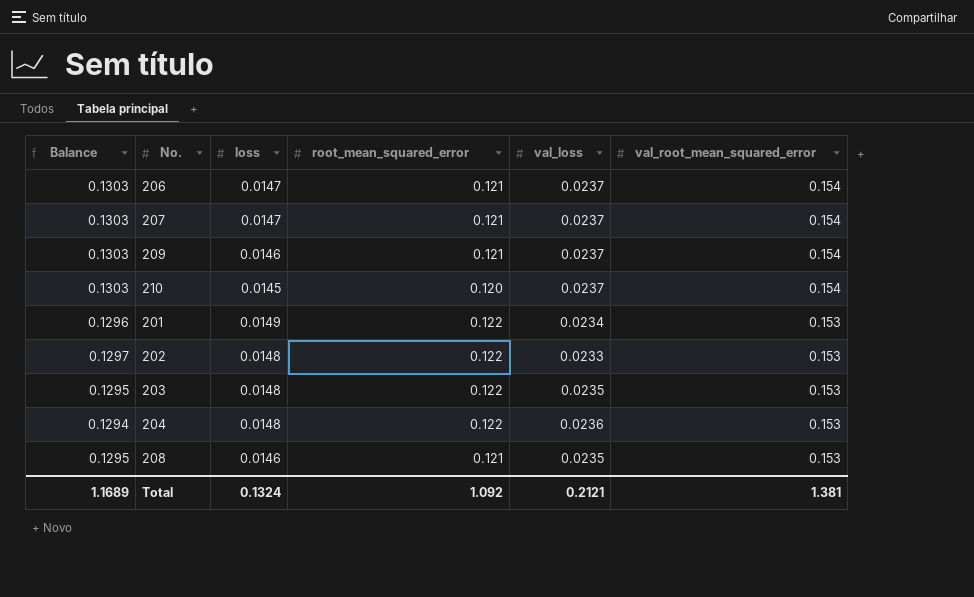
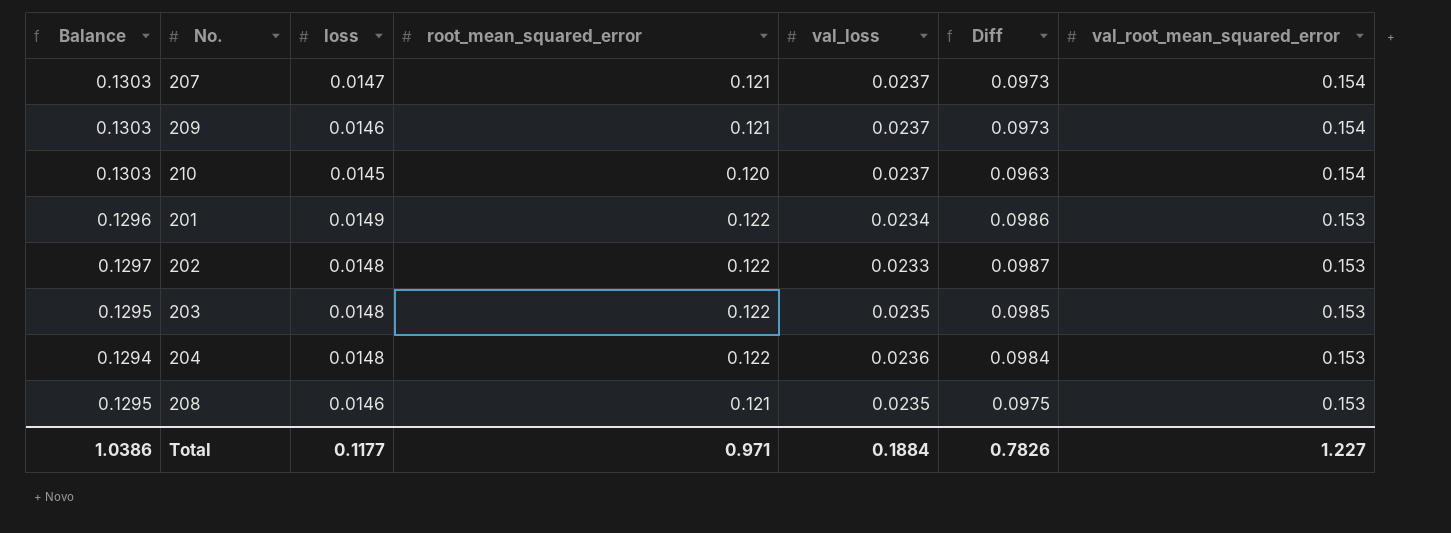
column Diff | formula: none -> [root_mean_squared_error] - [val_loss]
row 206: 0.1303 | 0.0147 | 0.121 | 0.0237 | 0.154 -> none
Total | Balance: 1.1689 -> 1.0386
Total | loss: 0.1324 -> 0.1177
Total | root_mean_squared_error: 1.092 -> 0.971
Total | val_loss: 0.2121 -> 0.1884
Total | val_root_mean_squared_error: 1.381 -> 1.227

